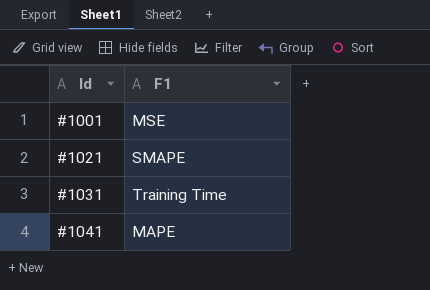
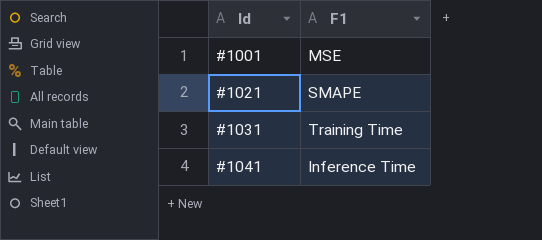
#1041 | F1: MAPE -> Inference Time

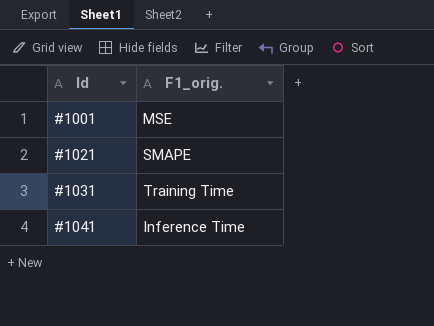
column name: F1 -> F1_orig.

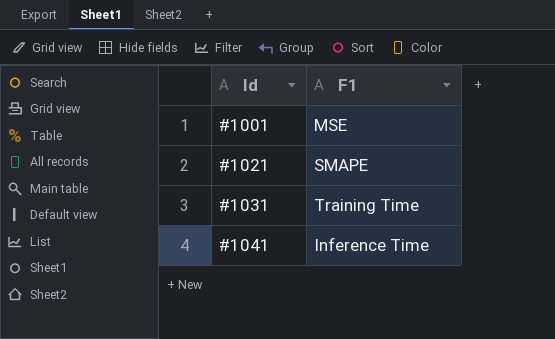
column name: F1_orig. -> F1

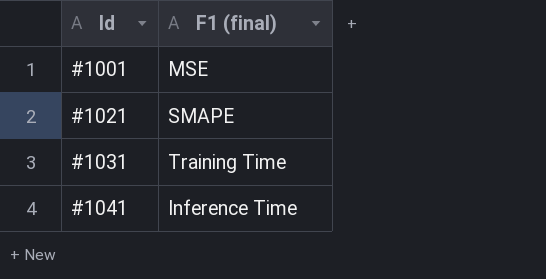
column name: F1 -> F1 (final)

